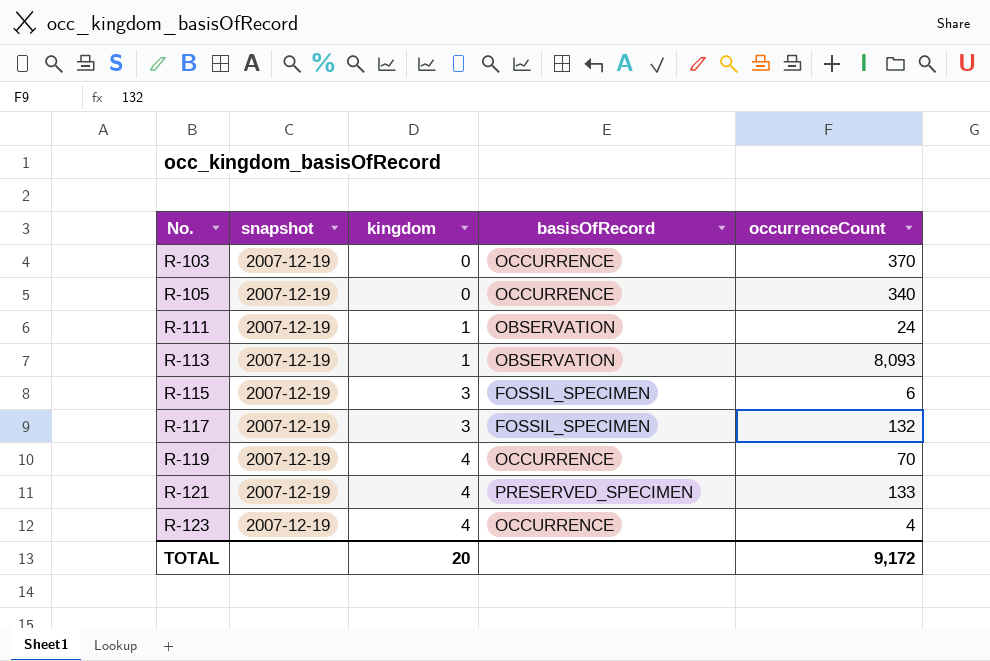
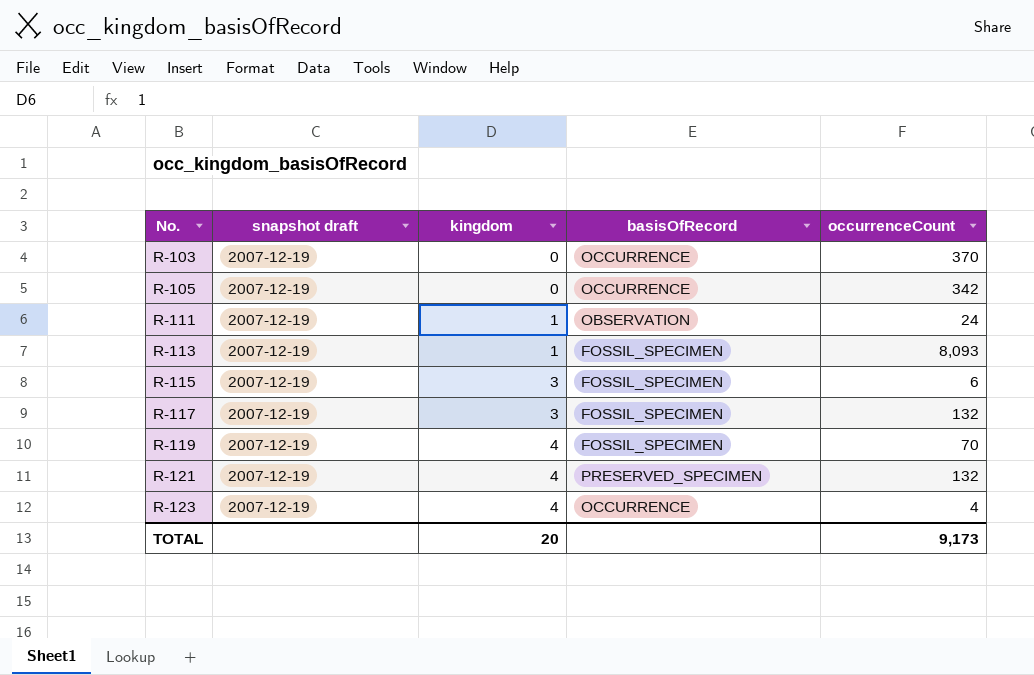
column name: snapshot -> snapshot draft
R-105 | occurrenceCount: 340 -> 342
R-113 | basisOfRecord: OBSERVATION -> FOSSIL_SPECIMEN
R-119 | basisOfRecord: OCCURRENCE -> FOSSIL_SPECIMEN
R-121 | occurrenceCount: 133 -> 132
TOTAL | occurrenceCount: 9,172 -> 9,173

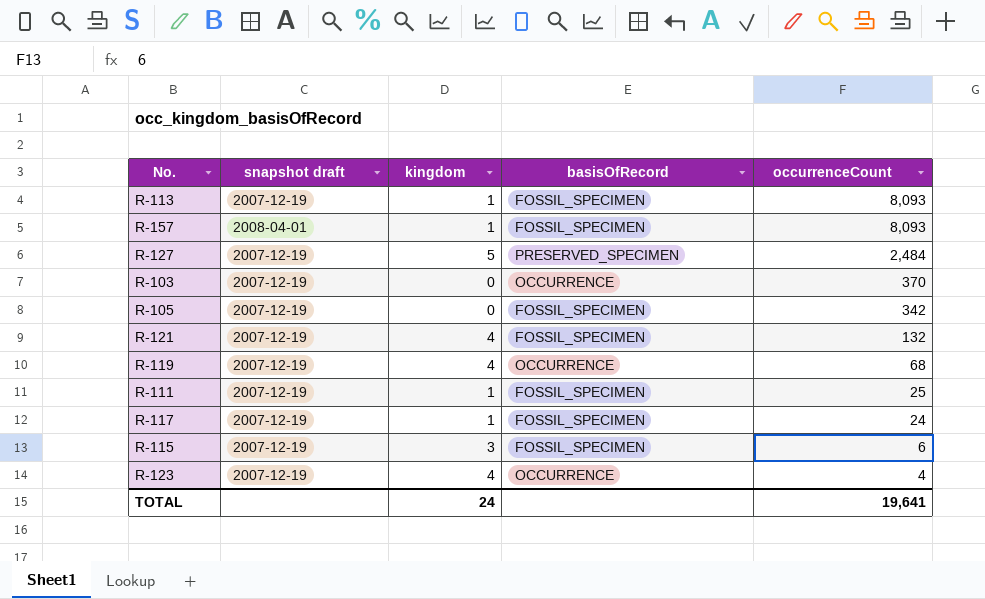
row order: No. ascending -> occurrenceCount descending
row R-157: none -> 2008-04-01 | 1 | FOSSIL_SPECIMEN | 8,093
row R-127: none -> 2007-12-19 | 5 | PRESERVED_SPECIMEN | 2,484
R-105 | basisOfRecord: OCCURRENCE -> FOSSIL_SPECIMEN
R-121 | basisOfRecord: PRESERVED_SPECIMEN -> FOSSIL_SPECIMEN
R-119 | basisOfRecord: FOSSIL_SPECIMEN -> OCCURRENCE
R-119 | occurrenceCount: 70 -> 68
R-111 | basisOfRecord: OBSERVATION -> FOSSIL_SPECIMEN
R-111 | occurrenceCount: 24 -> 25
R-117 | kingdom: 3 -> 1
R-117 | occurrenceCount: 132 -> 24
TOTAL | kingdom: 20 -> 24
TOTAL | occurrenceCount: 9,173 -> 19,641

